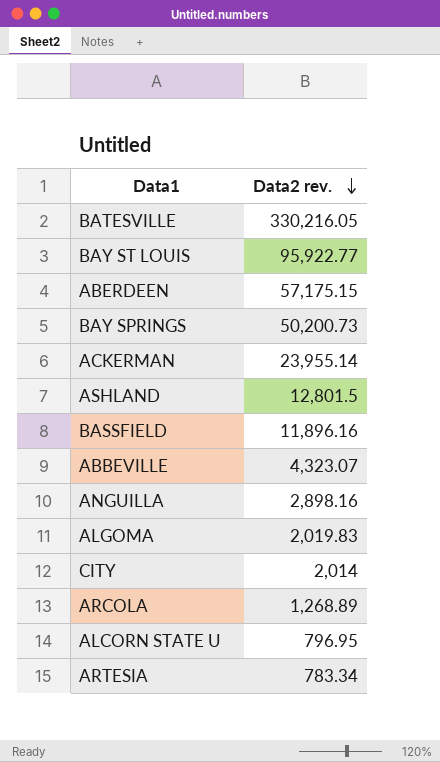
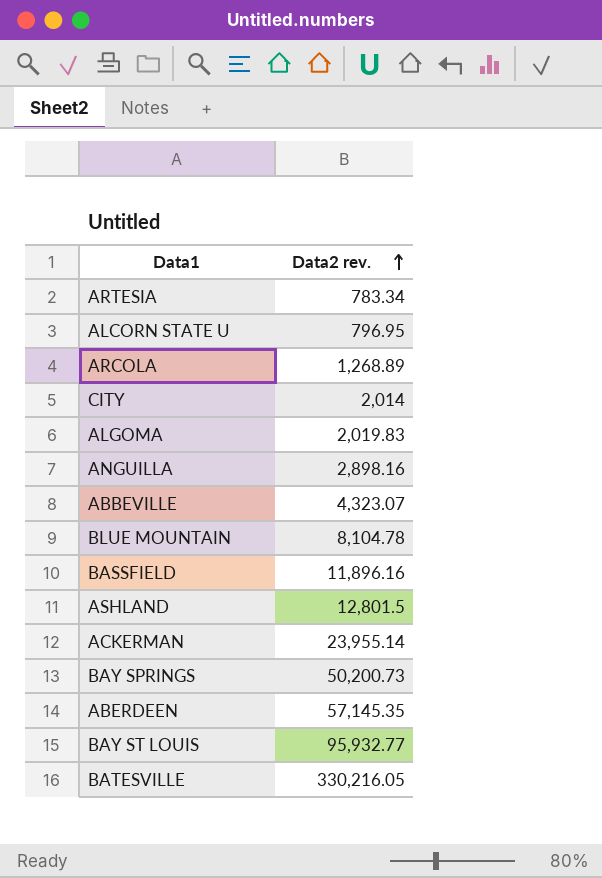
row order: Data2 rev. descending -> Data2 rev. ascending
row BLUE MOUNTAIN: none -> 8,104.78
ABERDEEN | Data2 rev.: 57,175.15 -> 57,145.35
BAY ST LOUIS | Data2 rev.: 95,922.77 -> 95,932.77

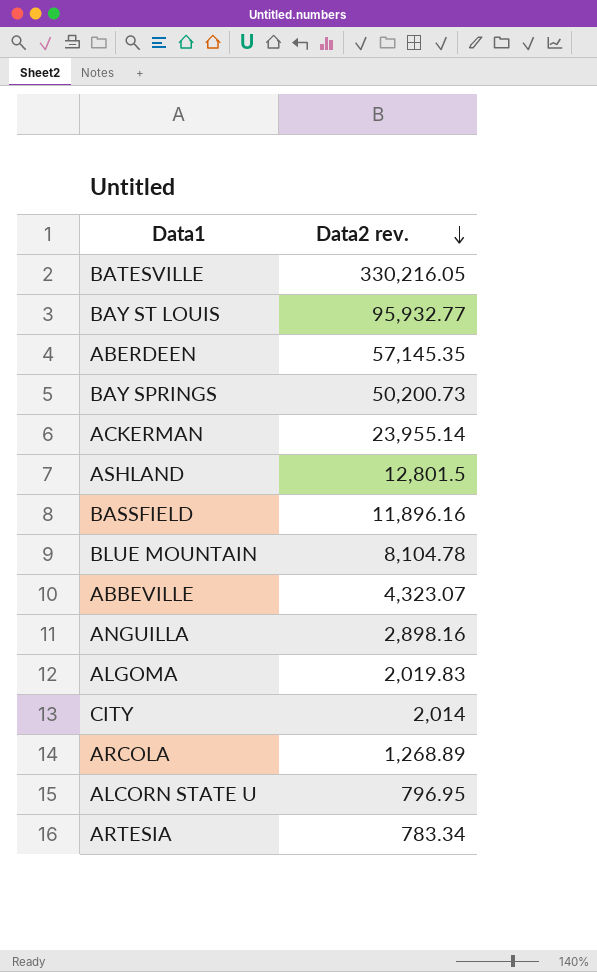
row order: Data2 rev. ascending -> Data2 rev. descending

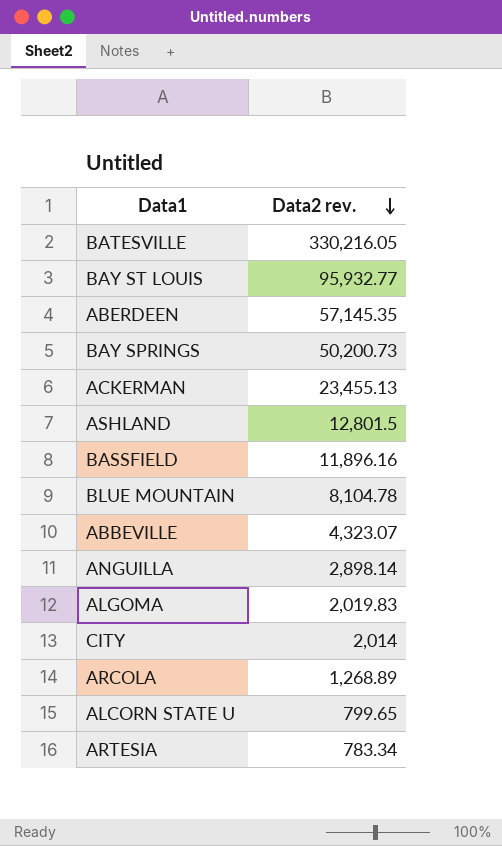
ACKERMAN | Data2 rev.: 23,955.14 -> 23,455.13
ANGUILLA | Data2 rev.: 2,898.16 -> 2,898.14
ALCORN STATE U | Data2 rev.: 796.95 -> 799.65

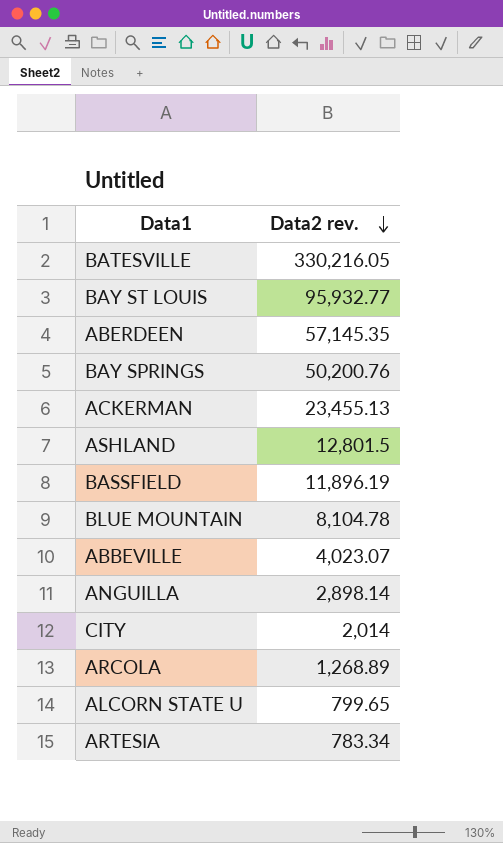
row ALGOMA: 2,019.83 -> none
BAY SPRINGS | Data2 rev.: 50,200.73 -> 50,200.76
BASSFIELD | Data2 rev.: 11,896.16 -> 11,896.19
ABBEVILLE | Data2 rev.: 4,323.07 -> 4,023.07

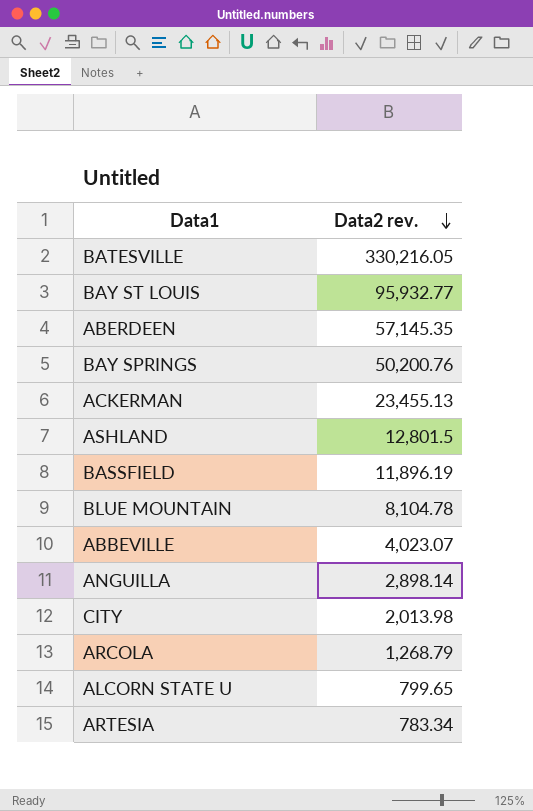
CITY | Data2 rev.: 2,014 -> 2,013.98
ARCOLA | Data2 rev.: 1,268.89 -> 1,268.79

